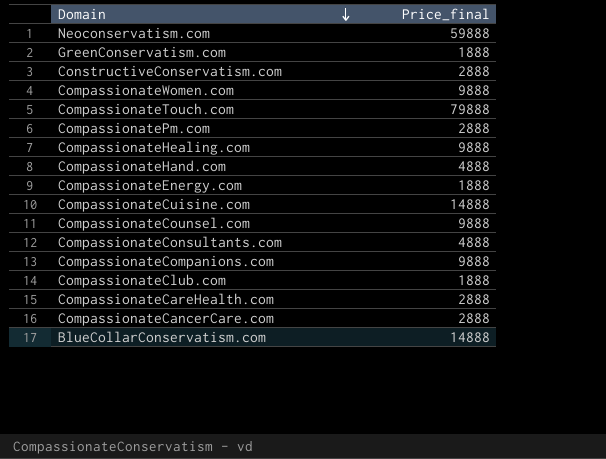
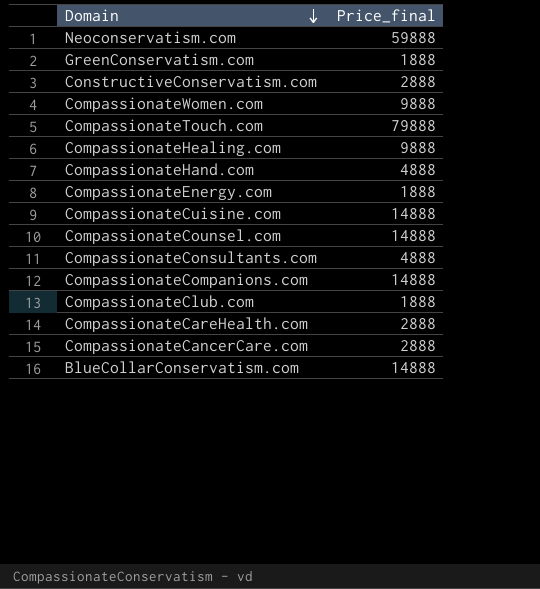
row CompassionatePm.com: 2888 -> none
CompassionateCounsel.com | Price_final: 9888 -> 14888
CompassionateCompanions.com | Price_final: 9888 -> 14888

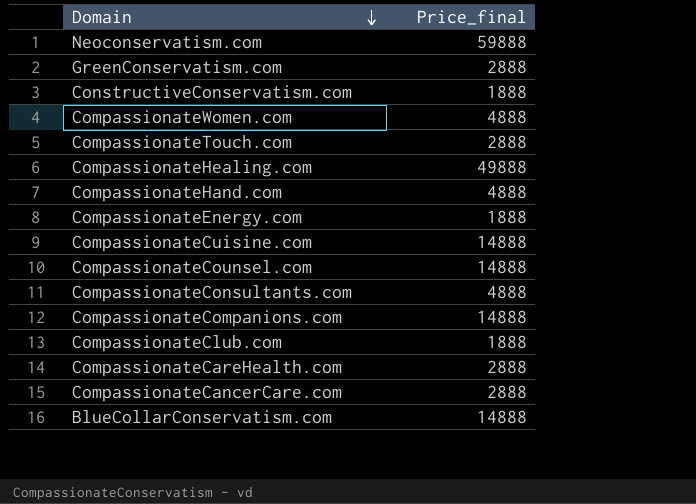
GreenConservatism.com | Price_final: 1888 -> 2888
ConstructiveConservatism.com | Price_final: 2888 -> 1888
CompassionateWomen.com | Price_final: 9888 -> 4888
CompassionateTouch.com | Price_final: 79888 -> 2888
CompassionateHealing.com | Price_final: 9888 -> 49888

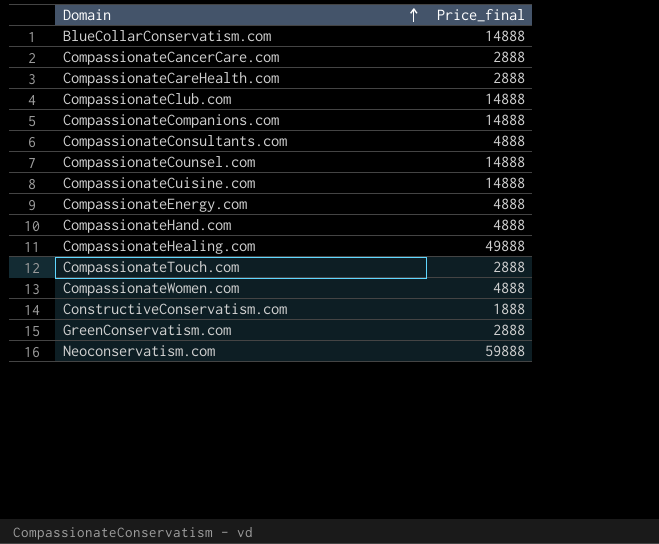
row order: Domain descending -> Domain ascending
CompassionateClub.com | Price_final: 1888 -> 14888
CompassionateEnergy.com | Price_final: 1888 -> 4888

